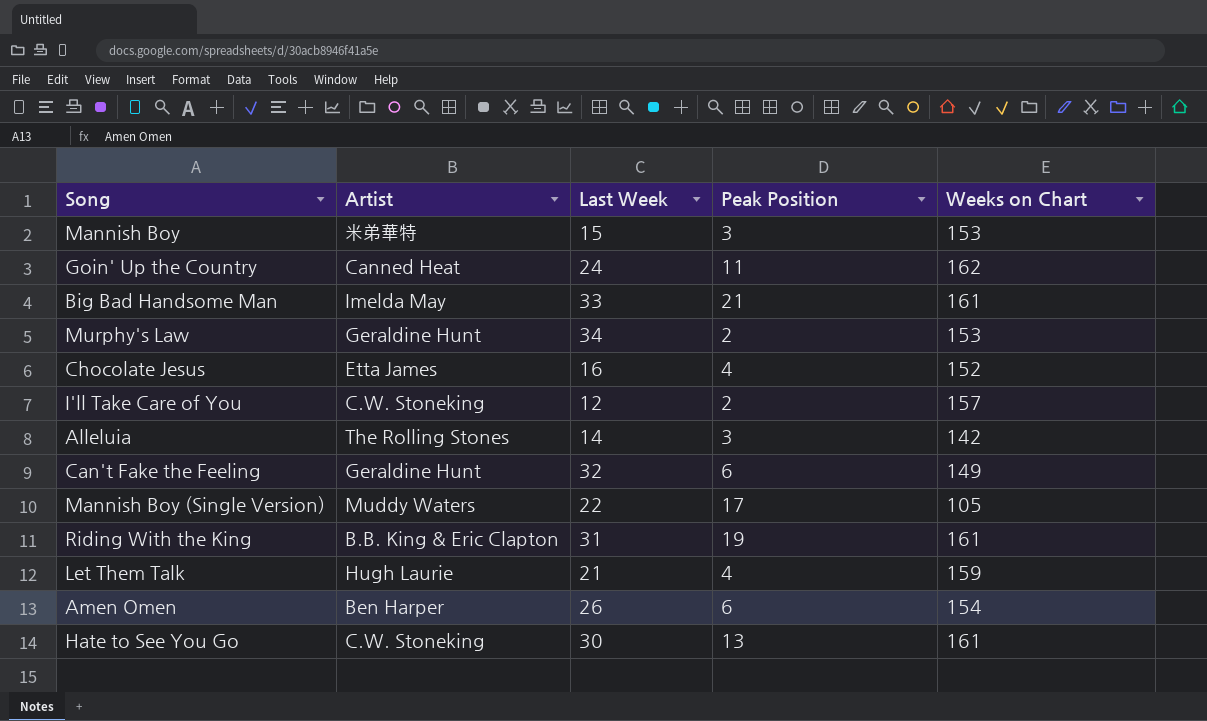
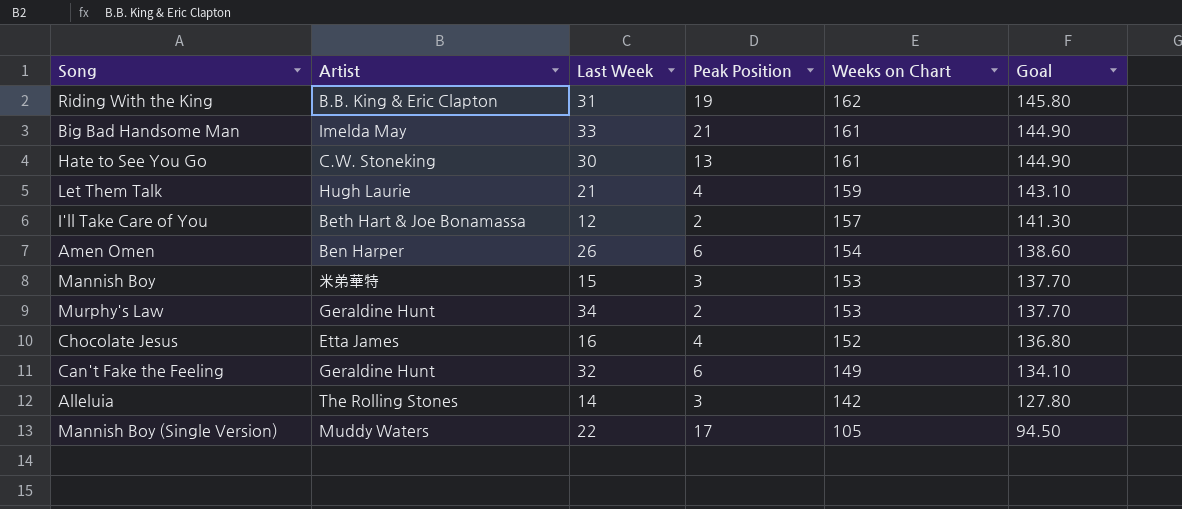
row order: none -> Weeks on Chart descending
column Goal | formula: none -> [Weeks on Chart] * 0.9
row Goin' Up the Country: Canned Heat | 24 | 11 | 162 -> none
Riding With the King | Weeks on Chart: 161 -> 162
I'll Take Care of You | Artist: C.W. Stoneking -> Beth Hart & Joe Bonamassa

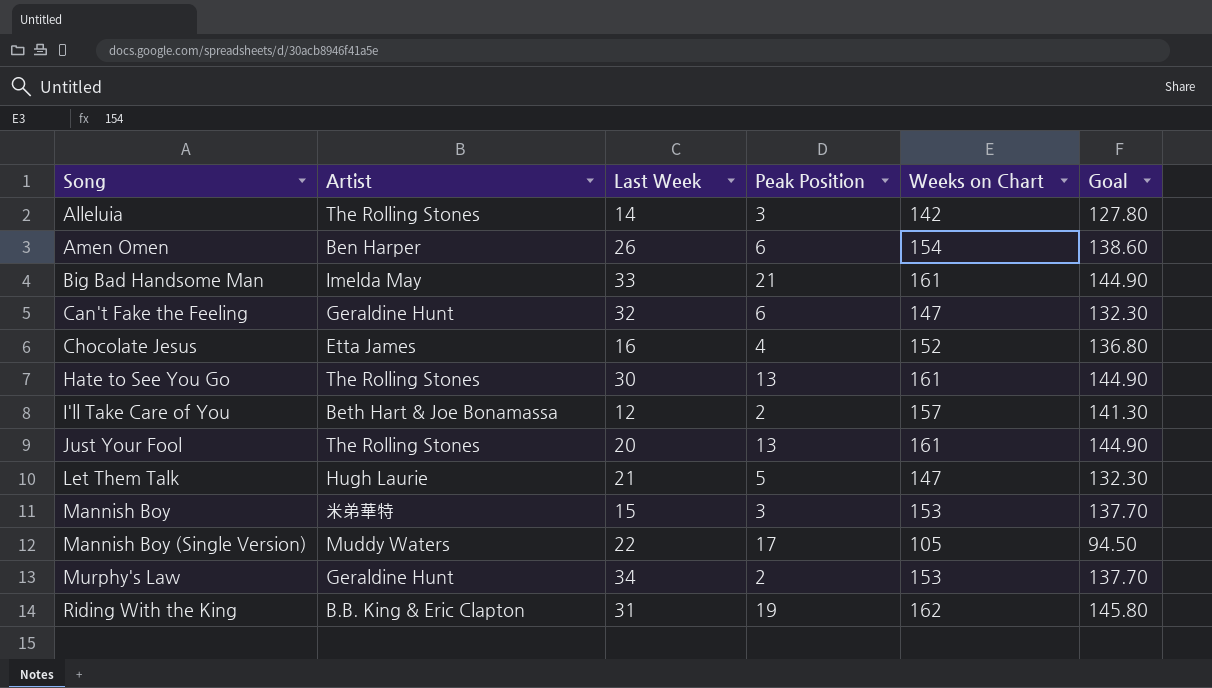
row order: Weeks on Chart descending -> Song ascending
Can't Fake the Feeling | Weeks on Chart: 149 -> 147
Can't Fake the Feeling | Goal: 134.10 -> 132.30
Hate to See You Go | Artist: C.W. Stoneking -> The Rolling Stones
row Just Your Fool: none -> The Rolling Stones | 20 | 13 | 161 | 144.90
Let Them Talk | Peak Position: 4 -> 5
Let Them Talk | Weeks on Chart: 159 -> 147
Let Them Talk | Goal: 143.10 -> 132.30

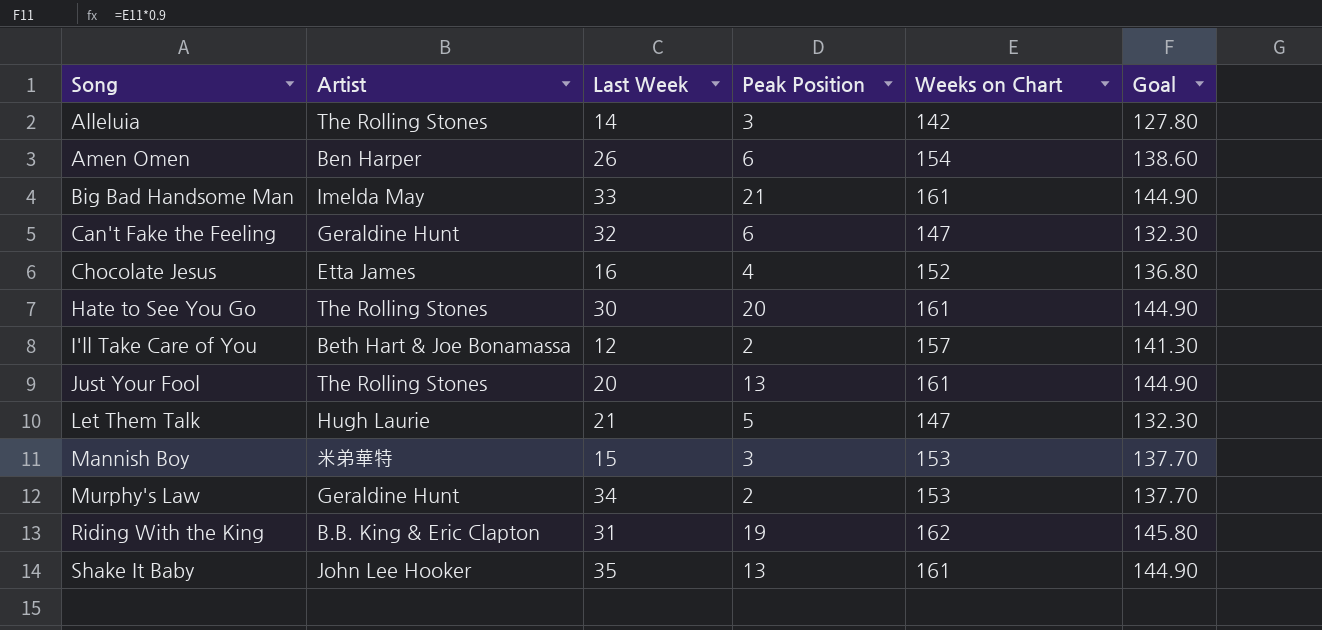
row Mannish Boy (Single Version): Muddy Waters | 22 | 17 | 105 | 94.50 -> none
Hate to See You Go | Peak Position: 13 -> 20
row Shake It Baby: none -> John Lee Hooker | 35 | 13 | 161 | 144.90

